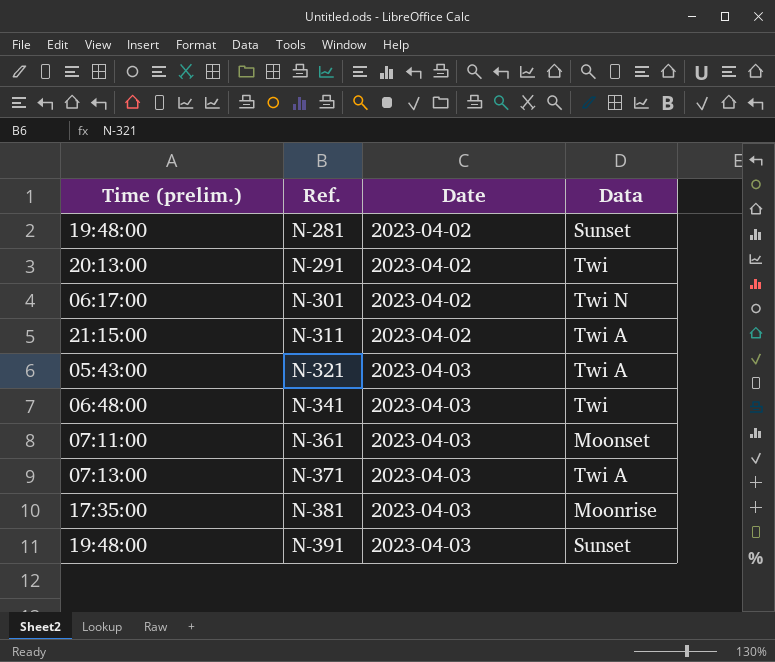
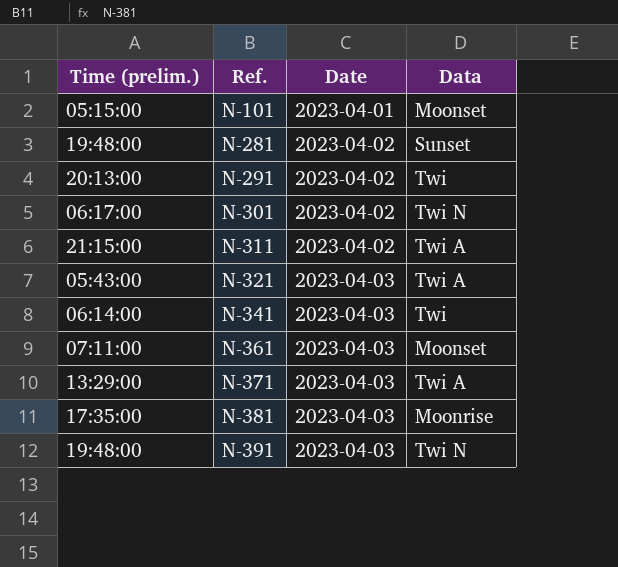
row N-101: none -> 05:15:00 | 2023-04-01 | Moonset
N-341 | Time (prelim.): 06:48:00 -> 06:14:00
N-371 | Time (prelim.): 07:13:00 -> 13:29:00
N-391 | Data: Sunset -> Twi N

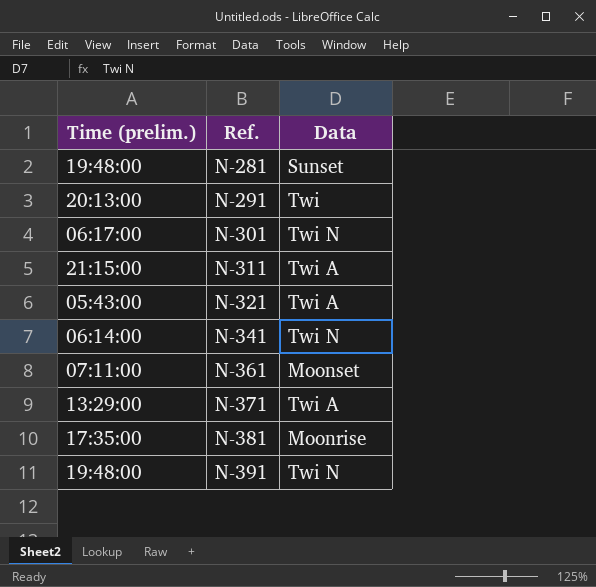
column Date | position: 3 -> none
row N-101: 05:15:00 | 2023-04-01 | Moonset -> none
N-341 | Data: Twi -> Twi N

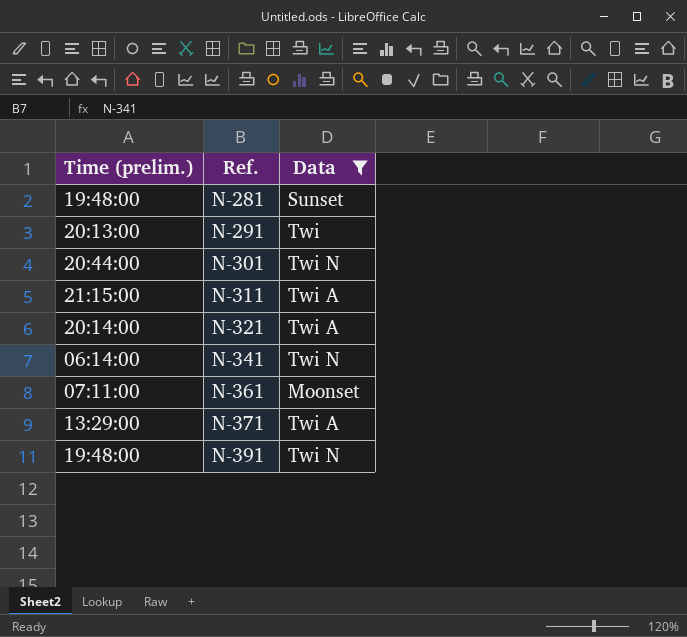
filter: none -> Data != Moonrise
N-301 | Time (prelim.): 06:17:00 -> 20:44:00
N-321 | Time (prelim.): 05:43:00 -> 20:14:00

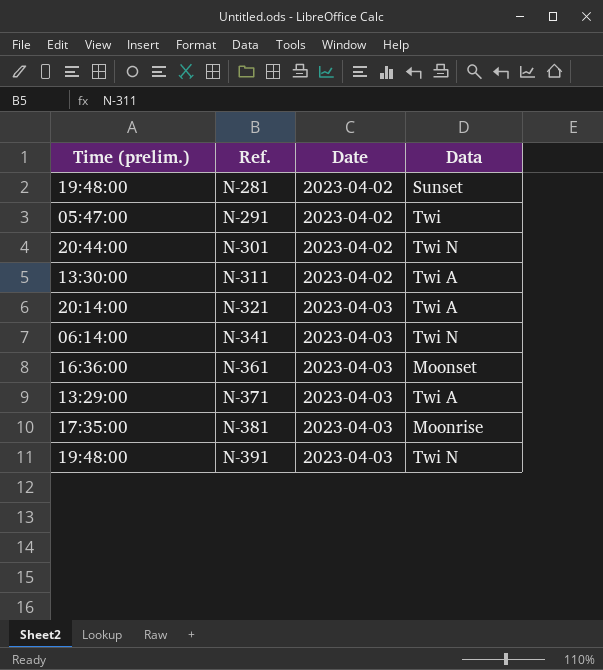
filter: Data != Moonrise -> none
column Date | position: none -> 3
N-291 | Time (prelim.): 20:13:00 -> 05:47:00
N-311 | Time (prelim.): 21:15:00 -> 13:30:00
N-361 | Time (prelim.): 07:11:00 -> 16:36:00

